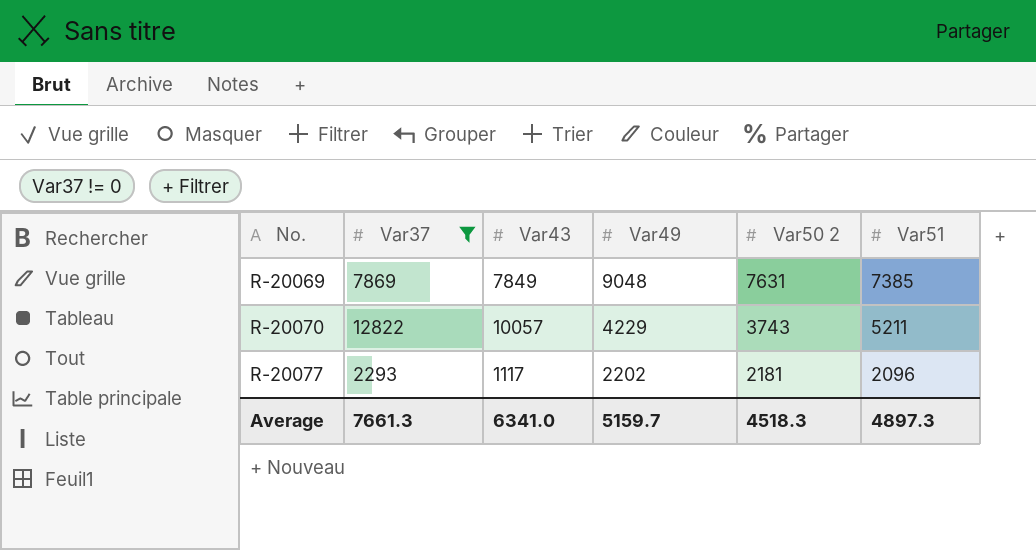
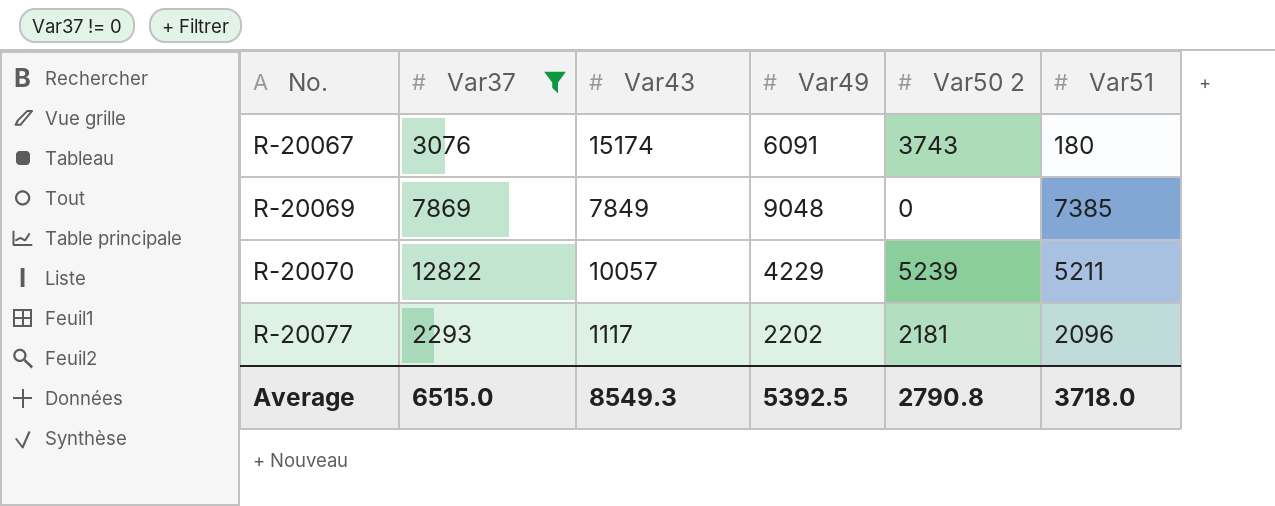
row R-20067: none -> 3076 | 15174 | 6091 | 3743 | 180
R-20069 | Var50 2: 7631 -> 0
R-20070 | Var50 2: 3743 -> 5239
Average | Var37: 7661.3 -> 6515.0
Average | Var43: 6341.0 -> 8549.3
Average | Var49: 5159.7 -> 5392.5
Average | Var50 2: 4518.3 -> 2790.8
Average | Var51: 4897.3 -> 3718.0

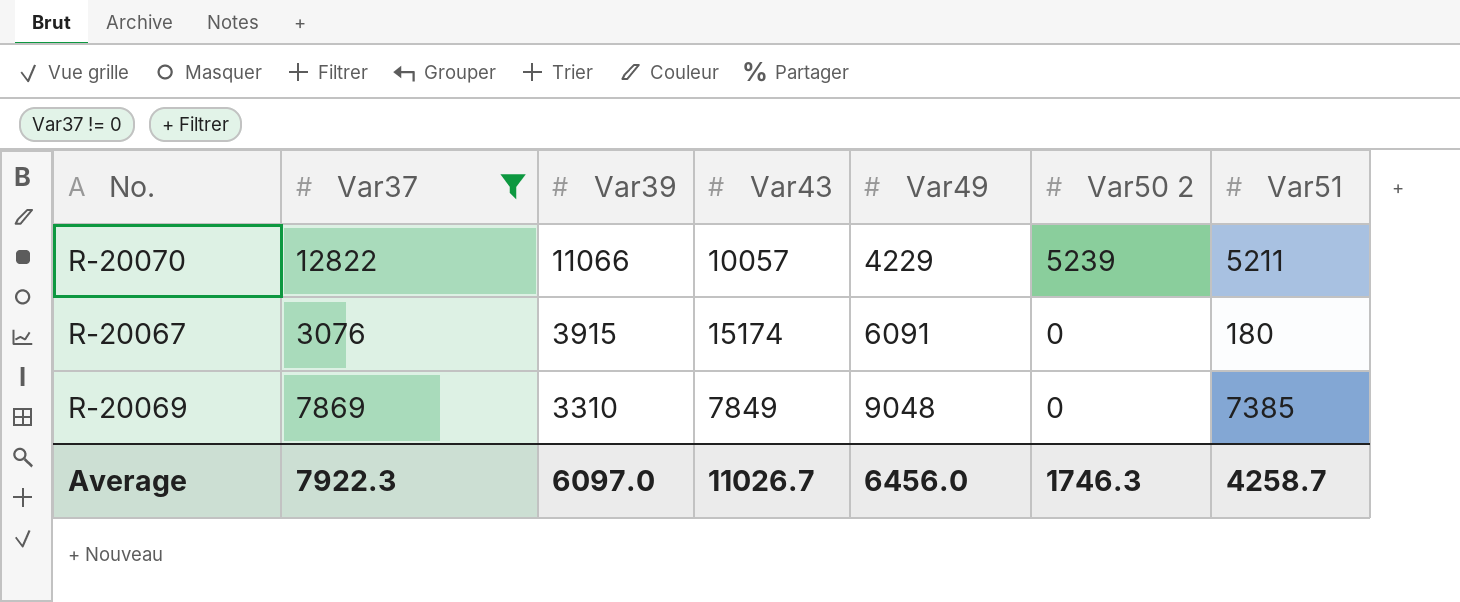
row order: No. ascending -> Var39 descending
column Var39 | position: none -> 3
row R-20077: 2293 | 1117 | 2202 | 2181 | 2096 -> none
R-20067 | Var50 2: 3743 -> 0
Average | Var37: 6515.0 -> 7922.3
Average | Var43: 8549.3 -> 11026.7
Average | Var49: 5392.5 -> 6456.0
Average | Var50 2: 2790.8 -> 1746.3
Average | Var51: 3718.0 -> 4258.7

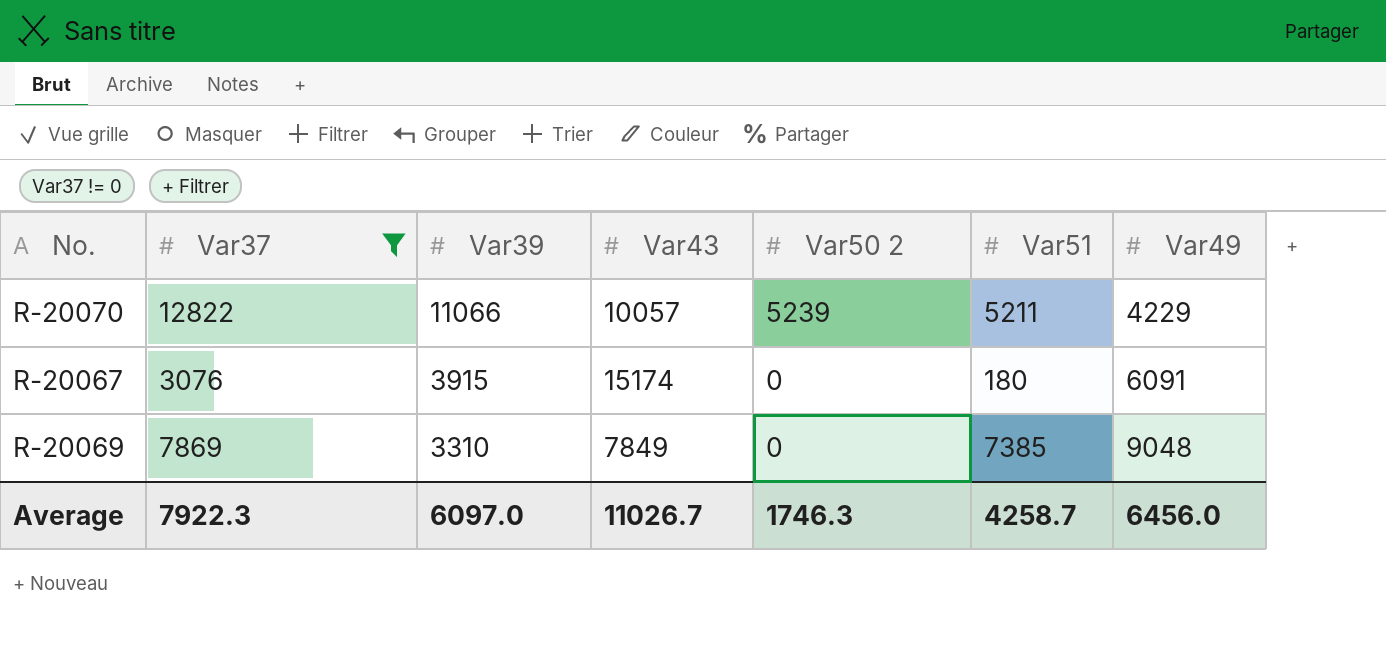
column Var49 | position: 5 -> 7

